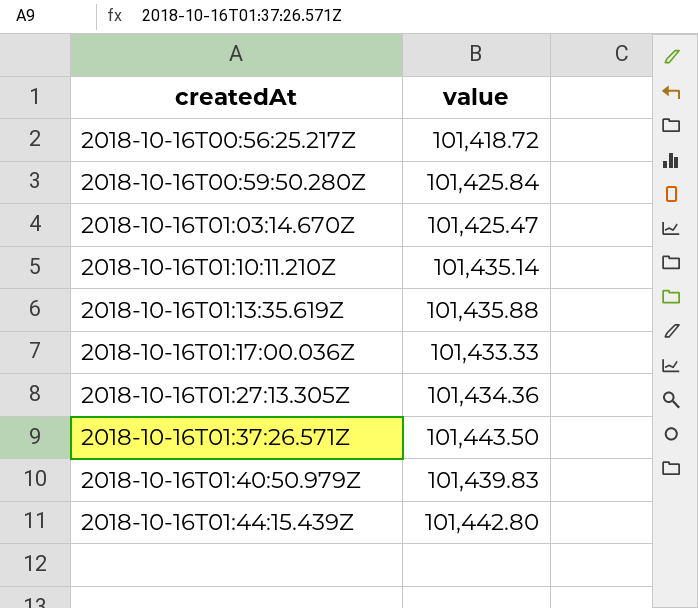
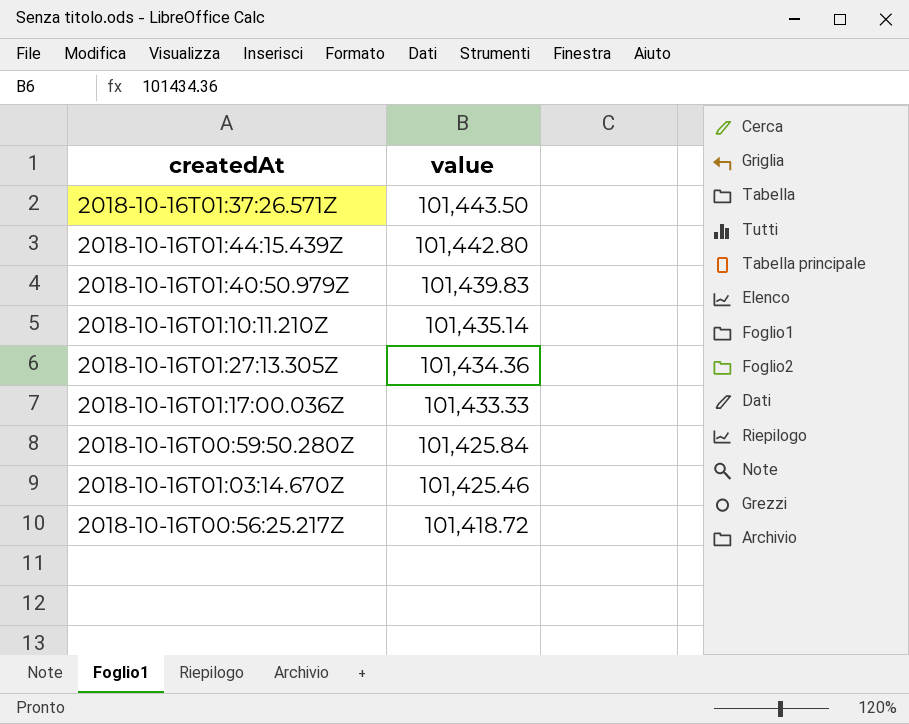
row order: createdAt ascending -> value descending
row 2018-10-16T01:13:35.619Z: 101,435.88 -> none
2018-10-16T01:03:14.670Z | value: 101,425.47 -> 101,425.46

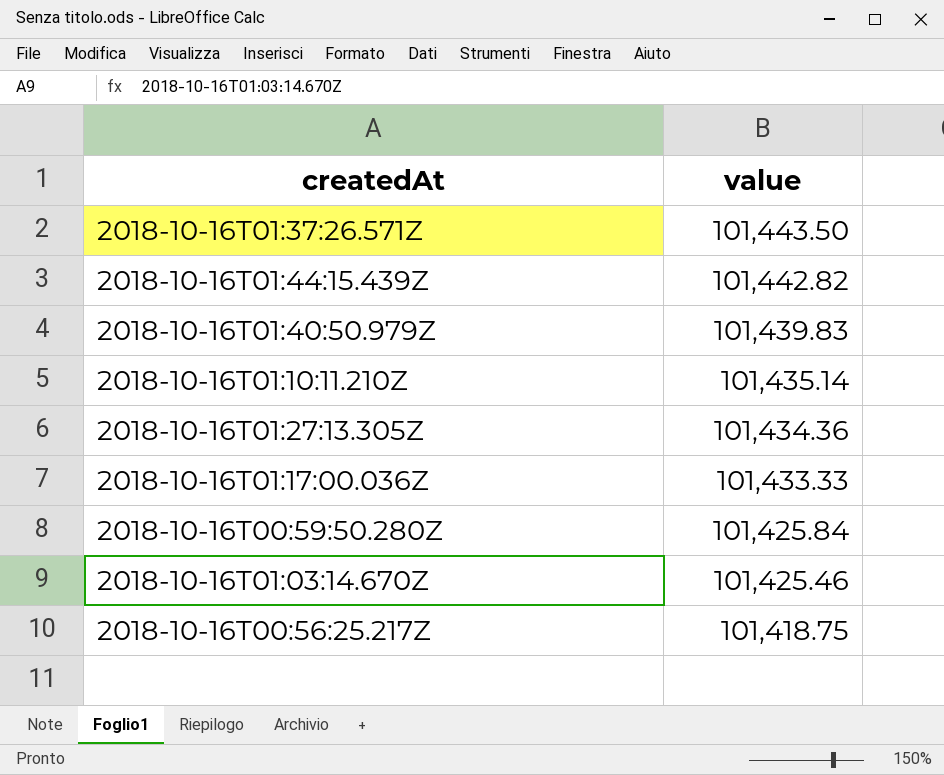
2018-10-16T01:44:15.439Z | value: 101,442.80 -> 101,442.82
2018-10-16T00:56:25.217Z | value: 101,418.72 -> 101,418.75

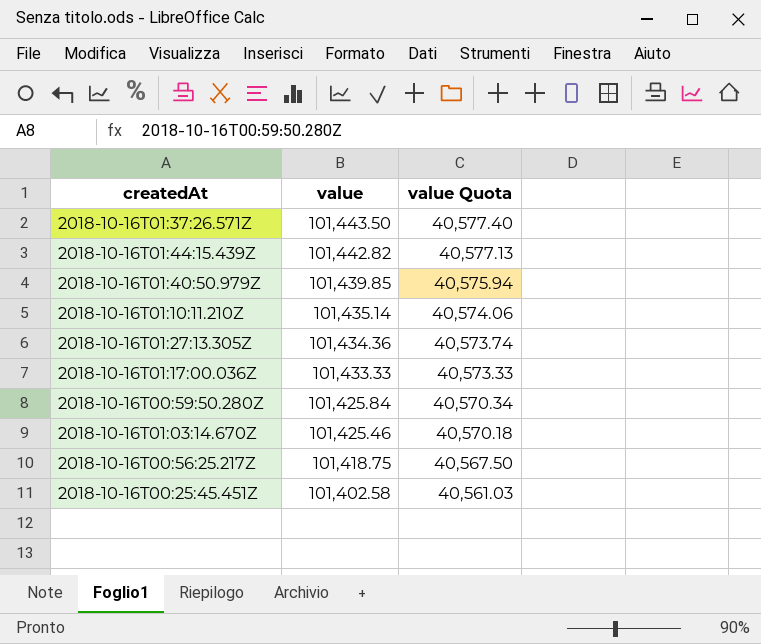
column value Quota | formula: none -> [value] * 0.4
2018-10-16T01:40:50.979Z | value: 101,439.83 -> 101,439.85
row 2018-10-16T00:25:45.451Z: none -> 101,402.58 | 40,561.03

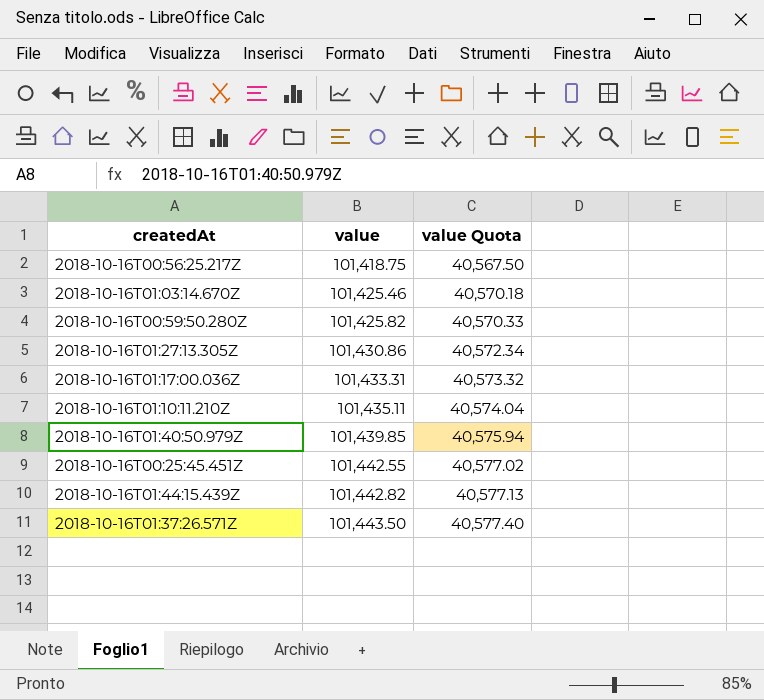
row order: value descending -> value ascending
2018-10-16T00:59:50.280Z | value: 101,425.84 -> 101,425.82
2018-10-16T00:59:50.280Z | value Quota: 40,570.34 -> 40,570.33
2018-10-16T01:27:13.305Z | value: 101,434.36 -> 101,430.86
2018-10-16T01:27:13.305Z | value Quota: 40,573.74 -> 40,572.34
2018-10-16T01:17:00.036Z | value: 101,433.33 -> 101,433.31
2018-10-16T01:17:00.036Z | value Quota: 40,573.33 -> 40,573.32
2018-10-16T01:10:11.210Z | value: 101,435.14 -> 101,435.11
2018-10-16T01:10:11.210Z | value Quota: 40,574.06 -> 40,574.04
2018-10-16T00:25:45.451Z | value: 101,402.58 -> 101,442.55
2018-10-16T00:25:45.451Z | value Quota: 40,561.03 -> 40,577.02

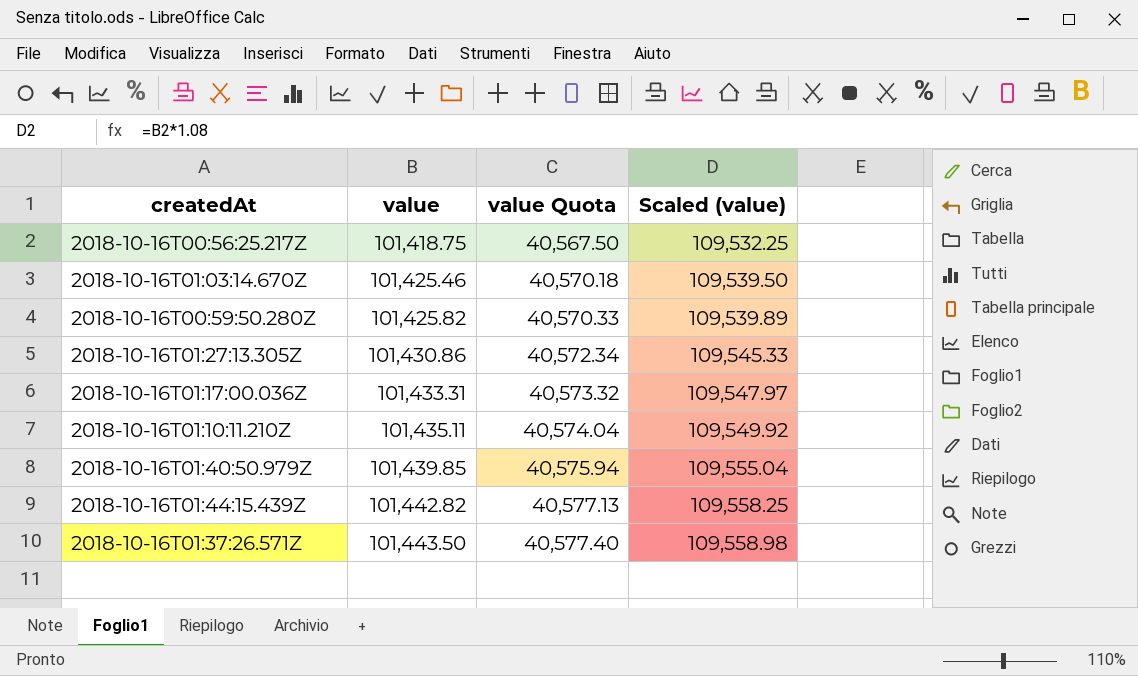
column Scaled (value) | formula: none -> [value] * 1.08
row 2018-10-16T00:25:45.451Z: 101,442.55 | 40,577.02 -> none

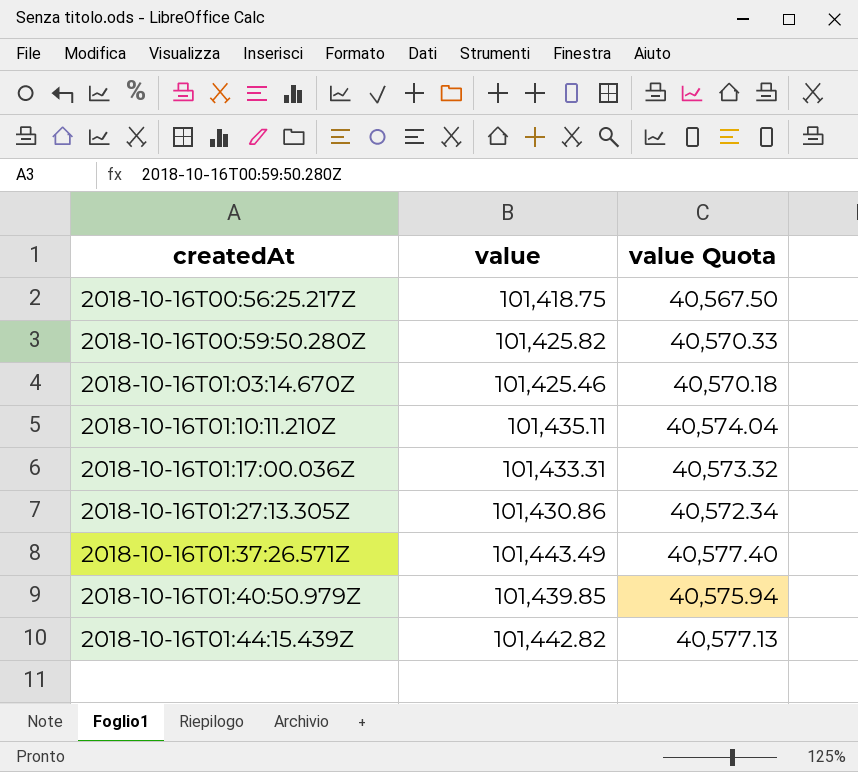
row order: value ascending -> createdAt ascending
column Scaled (value) | formula: [value] * 1.08 -> none
2018-10-16T01:37:26.571Z | value: 101,443.50 -> 101,443.49

